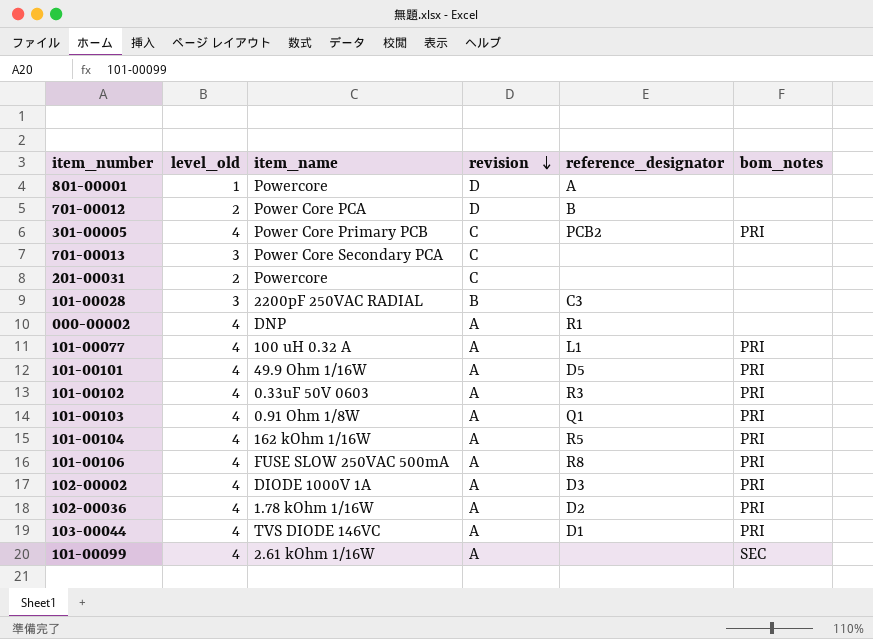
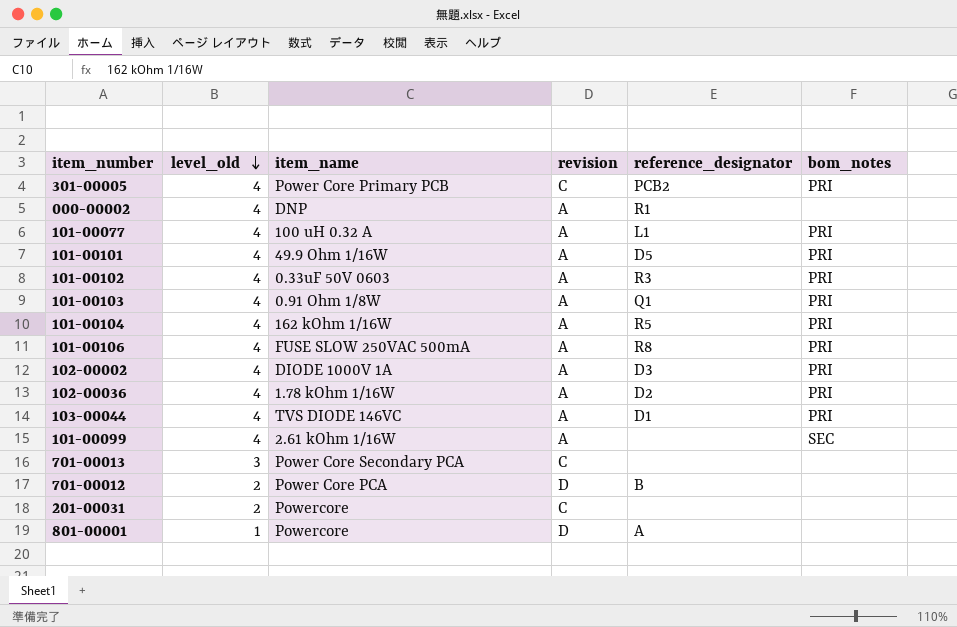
row order: revision descending -> level_old descending
row 101-00028: 3 | 2200pF 250VAC RADIAL | B | C3 | none -> none

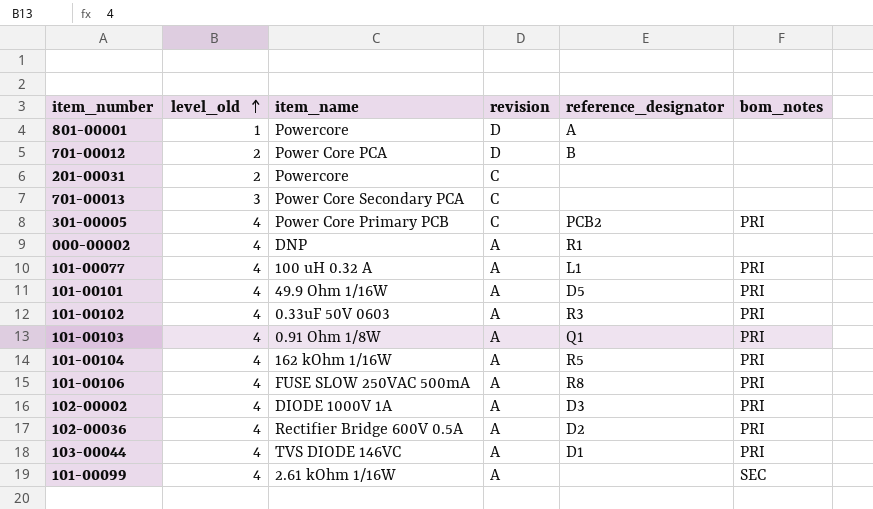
row order: level_old descending -> level_old ascending
102-00036 | item_name: 1.78 kOhm 1/16W -> Rectifier Bridge 600V 0.5A

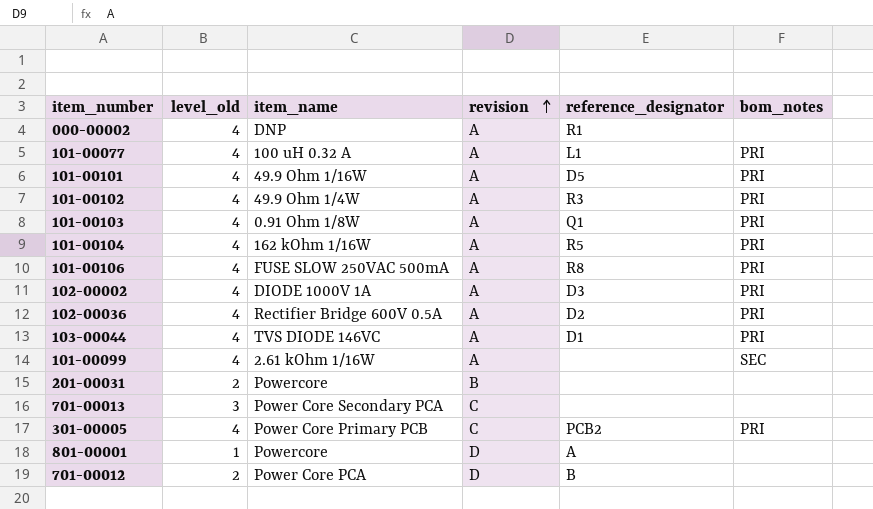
row order: level_old ascending -> revision ascending
101-00102 | item_name: 0.33uF 50V 0603 -> 49.9 Ohm 1/4W
201-00031 | revision: C -> B

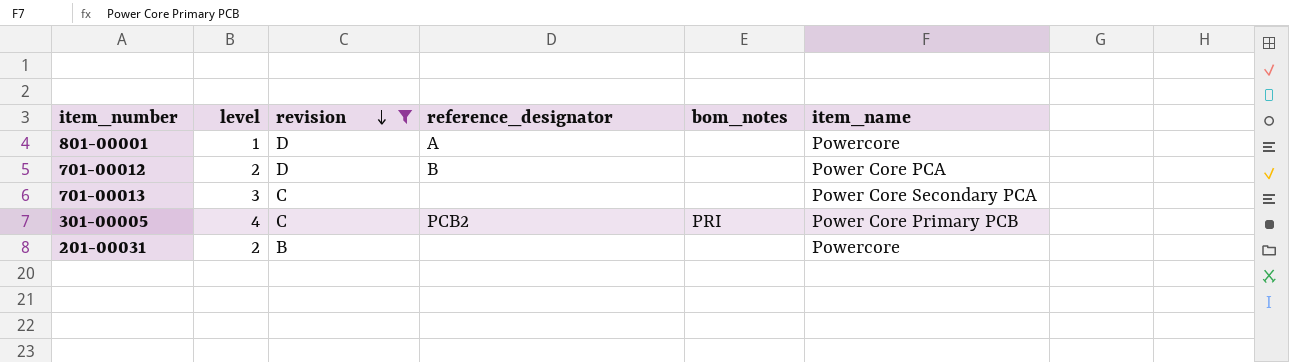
filter: none -> revision != A
row order: revision ascending -> revision descending
column name: level_old -> level
column item_name | position: 3 -> 6

